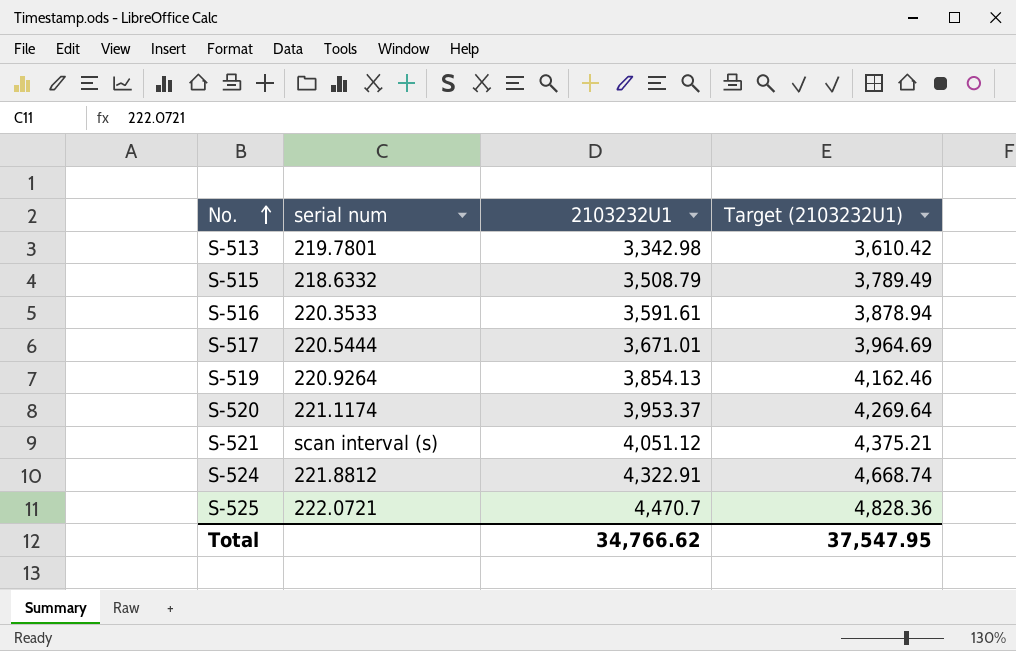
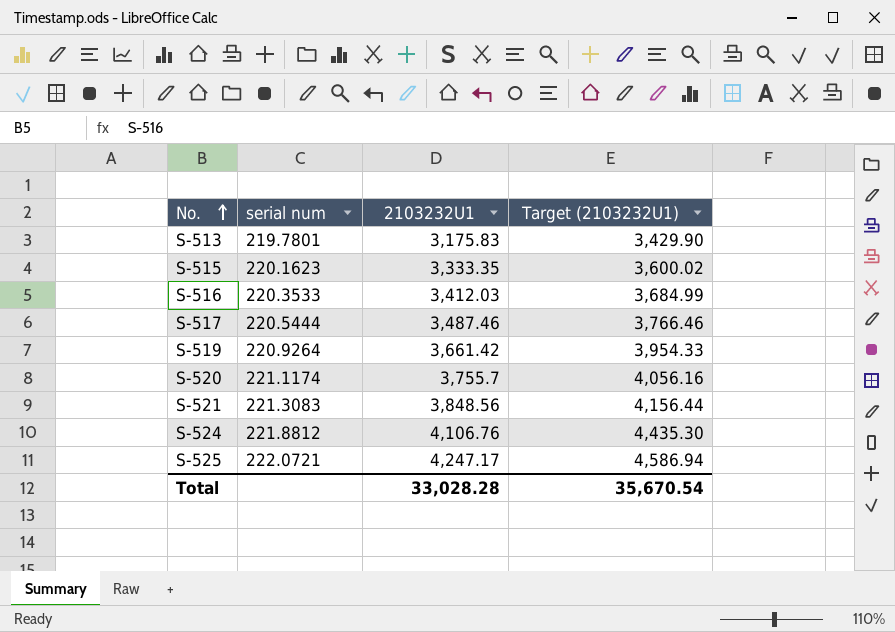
S-513 | 2103232U1: 3,342.98 -> 3,175.83
S-513 | Target (2103232U1): 3,610.42 -> 3,429.90
S-515 | serial num: 218.6332 -> 220.1623
S-515 | 2103232U1: 3,508.79 -> 3,333.35
S-515 | Target (2103232U1): 3,789.49 -> 3,600.02
S-516 | 2103232U1: 3,591.61 -> 3,412.03
S-516 | Target (2103232U1): 3,878.94 -> 3,684.99
S-517 | 2103232U1: 3,671.01 -> 3,487.46
S-517 | Target (2103232U1): 3,964.69 -> 3,766.46
S-519 | 2103232U1: 3,854.13 -> 3,661.42
S-519 | Target (2103232U1): 4,162.46 -> 3,954.33
S-520 | 2103232U1: 3,953.37 -> 3,755.7
S-520 | Target (2103232U1): 4,269.64 -> 4,056.16
S-521 | serial num: scan interval (s) -> 221.3083
S-521 | 2103232U1: 4,051.12 -> 3,848.56
S-521 | Target (2103232U1): 4,375.21 -> 4,156.44
S-524 | 2103232U1: 4,322.91 -> 4,106.76
S-524 | Target (2103232U1): 4,668.74 -> 4,435.30
S-525 | 2103232U1: 4,470.7 -> 4,247.17
S-525 | Target (2103232U1): 4,828.36 -> 4,586.94
Total | 2103232U1: 34,766.62 -> 33,028.28
Total | Target (2103232U1): 37,547.95 -> 35,670.54

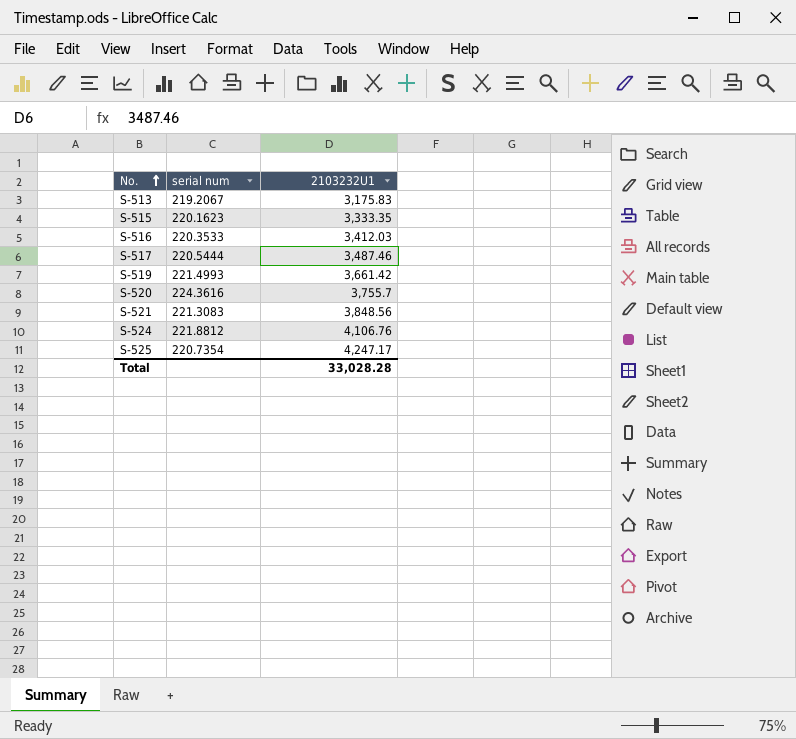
column Target (2103232U1) | formula: [2103232U1] * 1.08 -> none
S-513 | serial num: 219.7801 -> 219.2067
S-519 | serial num: 220.9264 -> 221.4993
S-520 | serial num: 221.1174 -> 224.3616
S-525 | serial num: 222.0721 -> 220.7354

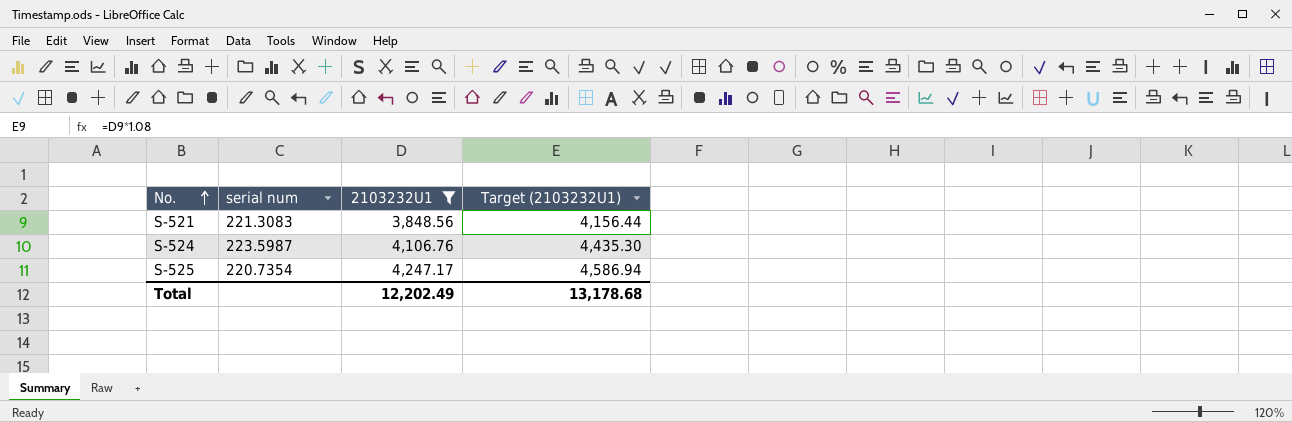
filter: none -> 2103232U1 >= 3,848.56
column Target (2103232U1) | formula: none -> [2103232U1] * 1.08
S-524 | serial num: 221.8812 -> 223.5987
Total | 2103232U1: 33,028.28 -> 12,202.49

